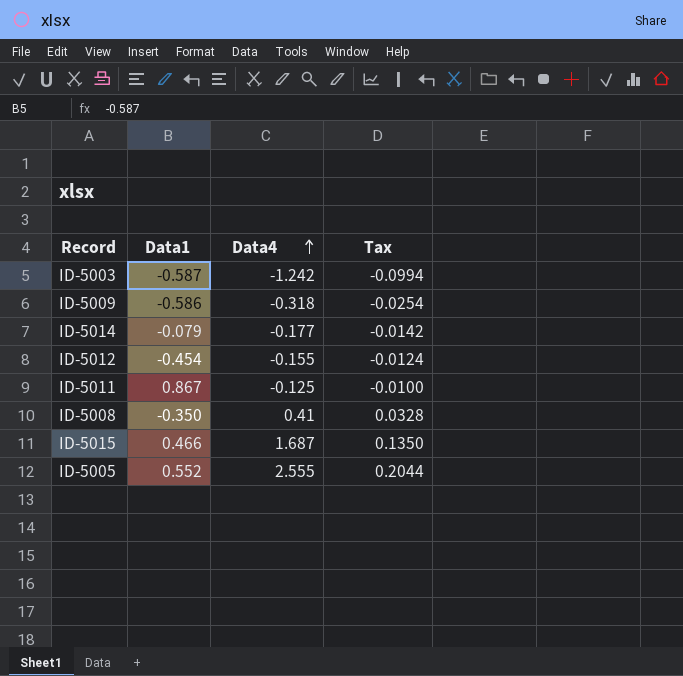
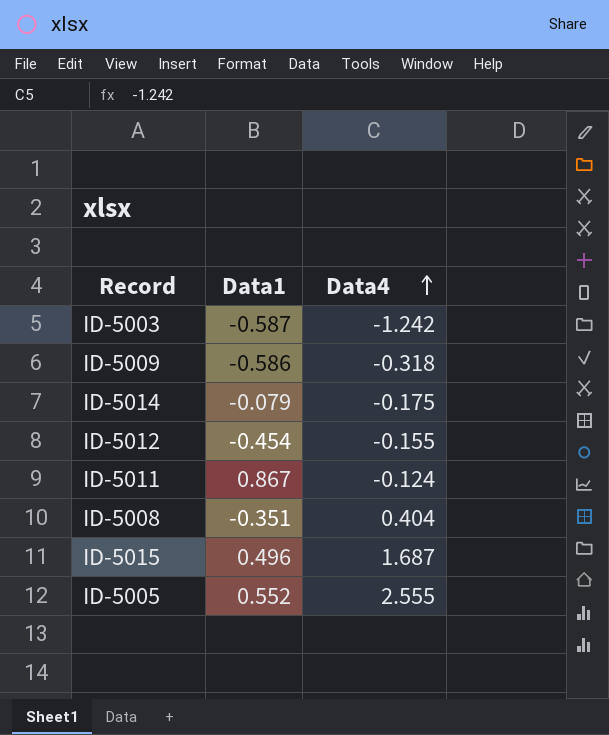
column Tax | formula: [Data4] * 0.08 -> none
ID-5014 | Data4: -0.177 -> -0.175
ID-5011 | Data4: -0.125 -> -0.124
ID-5008 | Data1: -0.350 -> -0.351
ID-5008 | Data4: 0.41 -> 0.404
ID-5015 | Data1: 0.466 -> 0.496

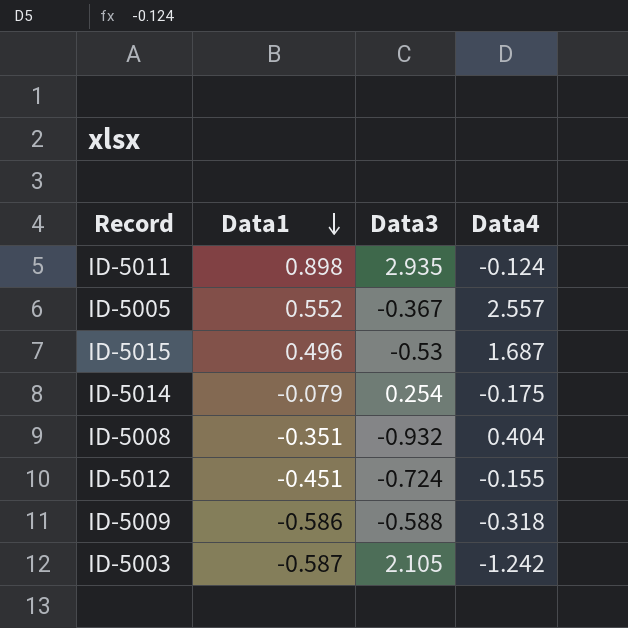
row order: Data4 ascending -> Data1 descending
column Data3 | position: none -> 3
ID-5011 | Data1: 0.867 -> 0.898
ID-5005 | Data4: 2.555 -> 2.557
ID-5012 | Data1: -0.454 -> -0.451

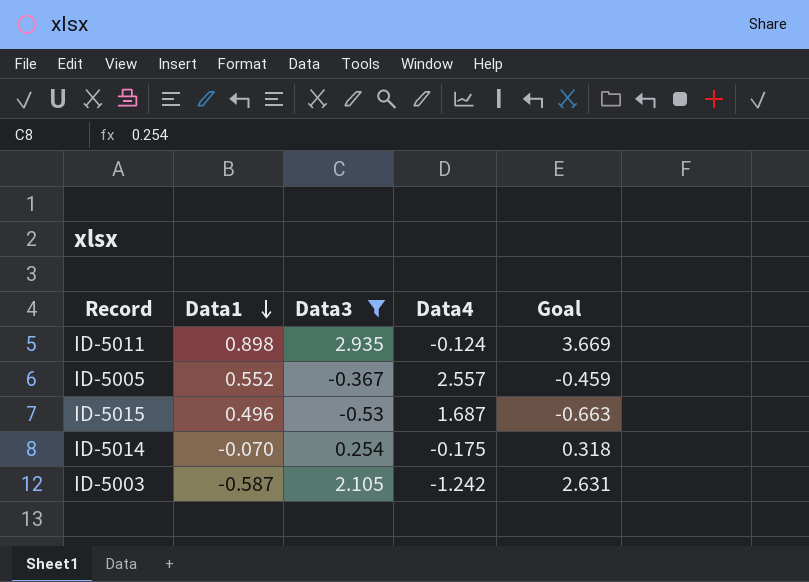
filter: none -> Data3 >= -0.53
column Goal | formula: none -> [Data3] * 1.25
ID-5014 | Data1: -0.079 -> -0.070

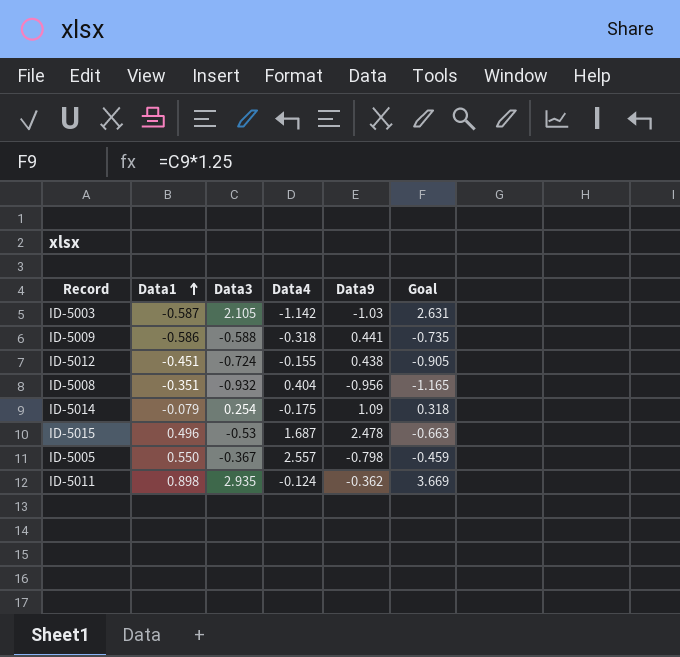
filter: Data3 >= -0.53 -> none
row order: Data1 descending -> Data1 ascending
column Data9 | position: none -> 5
ID-5003 | Data4: -1.242 -> -1.142
ID-5014 | Data1: -0.070 -> -0.079
ID-5005 | Data1: 0.552 -> 0.550

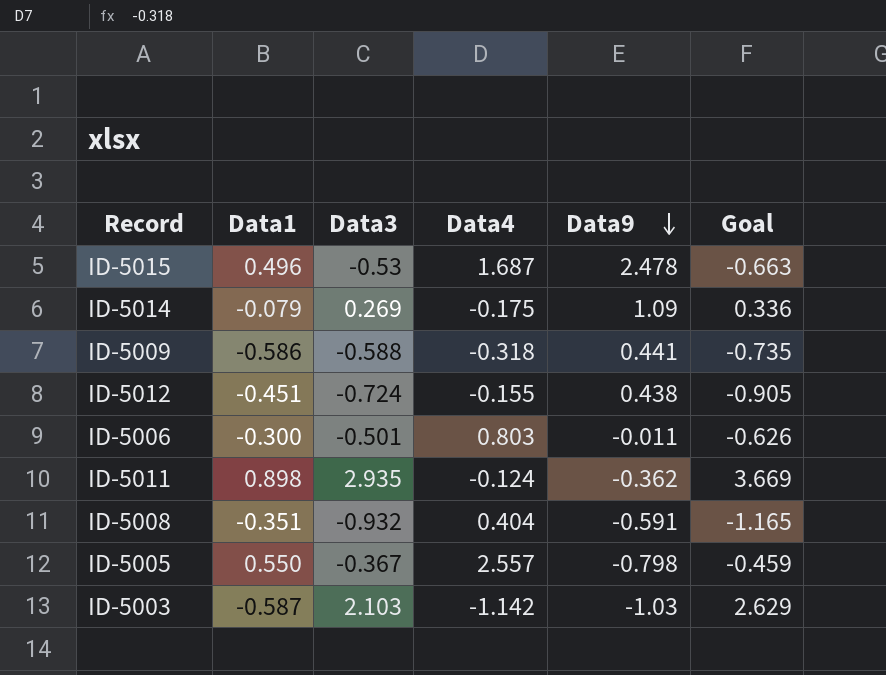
row order: Data1 ascending -> Data9 descending
ID-5014 | Data3: 0.254 -> 0.269
ID-5014 | Goal: 0.318 -> 0.336
row ID-5006: none -> -0.300 | -0.501 | 0.803 | -0.011 | -0.626
ID-5008 | Data9: -0.956 -> -0.591
ID-5003 | Data3: 2.105 -> 2.103
ID-5003 | Goal: 2.631 -> 2.629

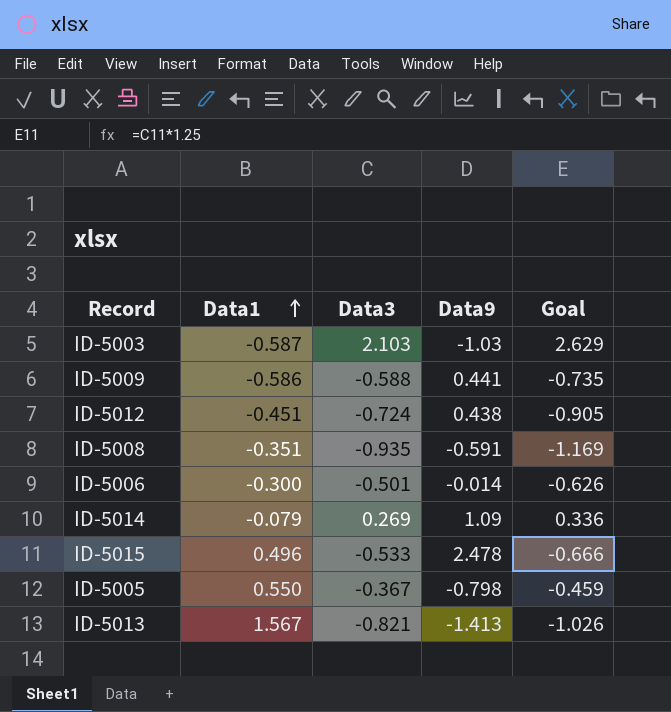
row order: Data9 descending -> Data1 ascending
column Data4 | position: 4 -> none
row ID-5011: 0.898 | 2.935 | -0.124 | -0.362 | 3.669 -> none
ID-5008 | Data3: -0.932 -> -0.935
ID-5008 | Goal: -1.165 -> -1.169
ID-5006 | Data9: -0.011 -> -0.014
ID-5015 | Data3: -0.53 -> -0.533
ID-5015 | Goal: -0.663 -> -0.666
row ID-5013: none -> 1.567 | -0.821 | -1.413 | -1.026

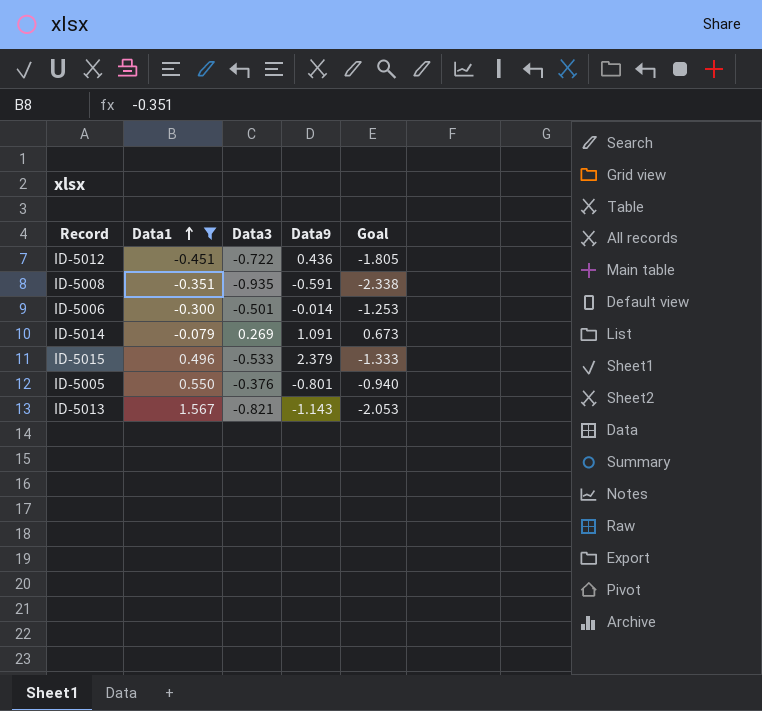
filter: none -> Data1 >= -0.451
column Goal | formula: [Data3] * 1.25 -> [Data3] * 2.5
ID-5012 | Data3: -0.724 -> -0.722
ID-5012 | Data9: 0.438 -> 0.436
ID-5014 | Data9: 1.09 -> 1.091
ID-5015 | Data9: 2.478 -> 2.379
ID-5005 | Data3: -0.367 -> -0.376
ID-5005 | Data9: -0.798 -> -0.801
ID-5013 | Data9: -1.413 -> -1.143

